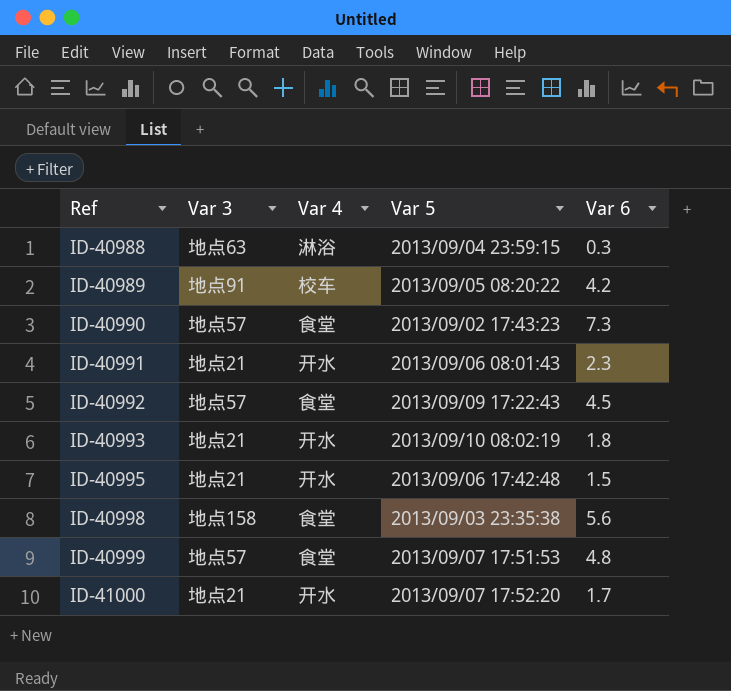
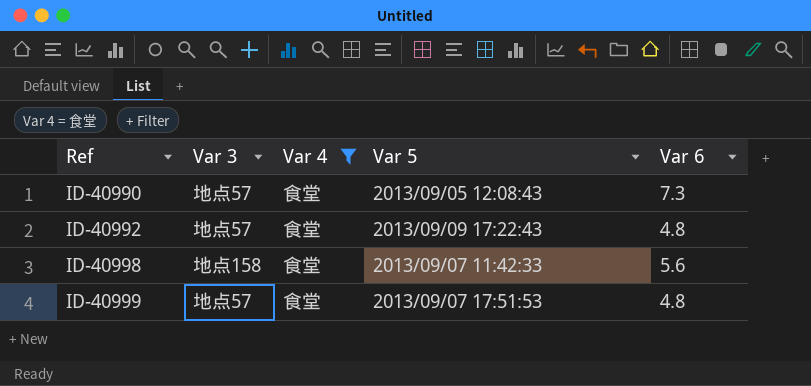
filter: none -> Var 4 = 食堂
ID-40990 | Var 5: 2013/09/02 17:43:23 -> 2013/09/05 12:08:43
ID-40992 | Var 6: 4.5 -> 4.8
ID-40998 | Var 5: 2013/09/03 23:35:38 -> 2013/09/07 11:42:33

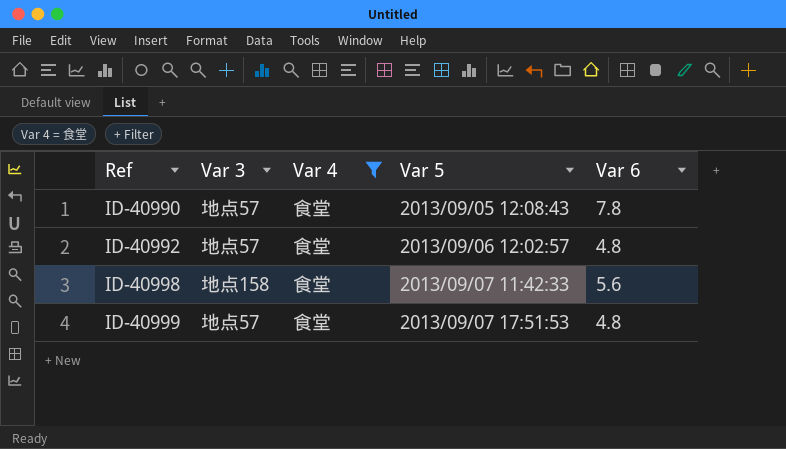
ID-40990 | Var 6: 7.3 -> 7.8
ID-40992 | Var 5: 2013/09/09 17:22:43 -> 2013/09/06 12:02:57

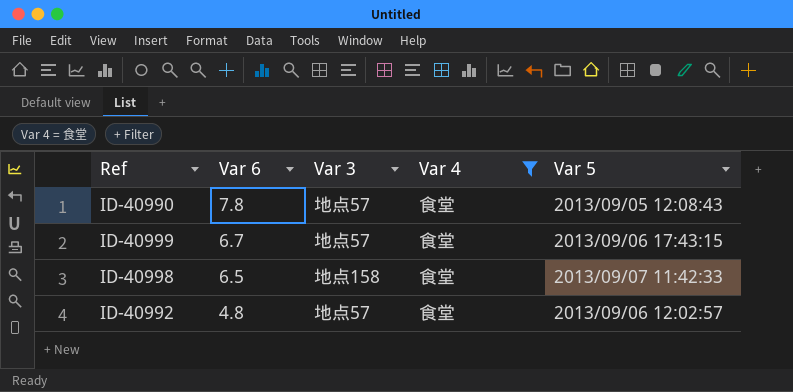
row order: Ref ascending -> Var 6 descending
column Var 6 | position: 5 -> 2
ID-40999 | Var 6: 4.8 -> 6.7
ID-40999 | Var 5: 2013/09/07 17:51:53 -> 2013/09/06 17:43:15
ID-40998 | Var 6: 5.6 -> 6.5

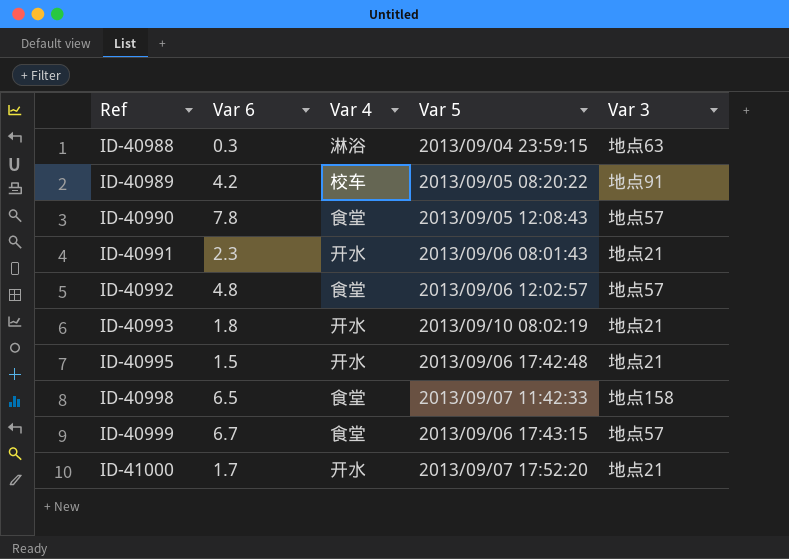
filter: Var 4 = 食堂 -> none
row order: Var 6 descending -> Ref ascending
column Var 3 | position: 3 -> 5

